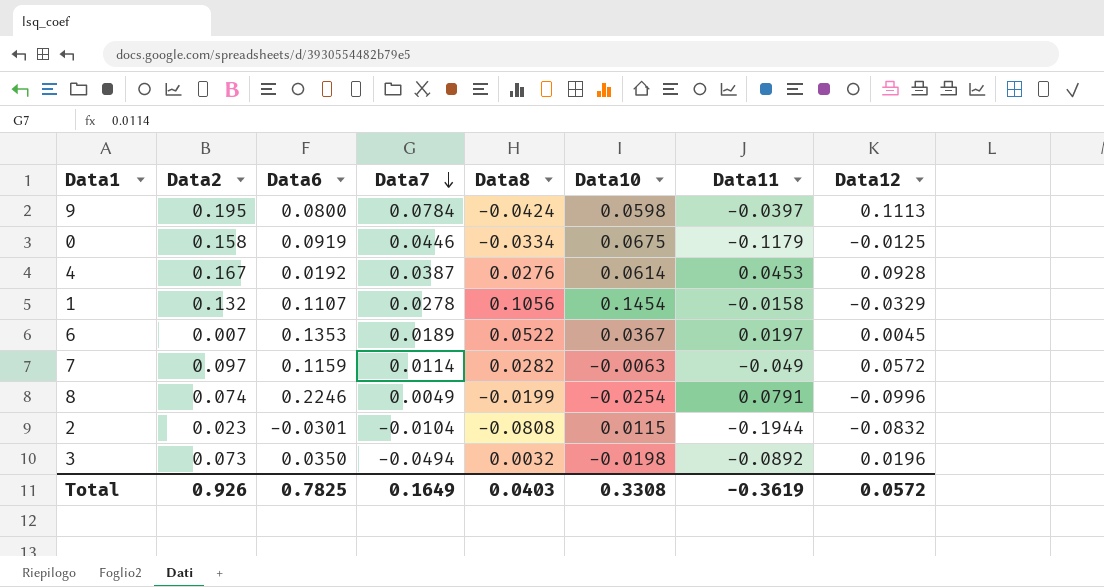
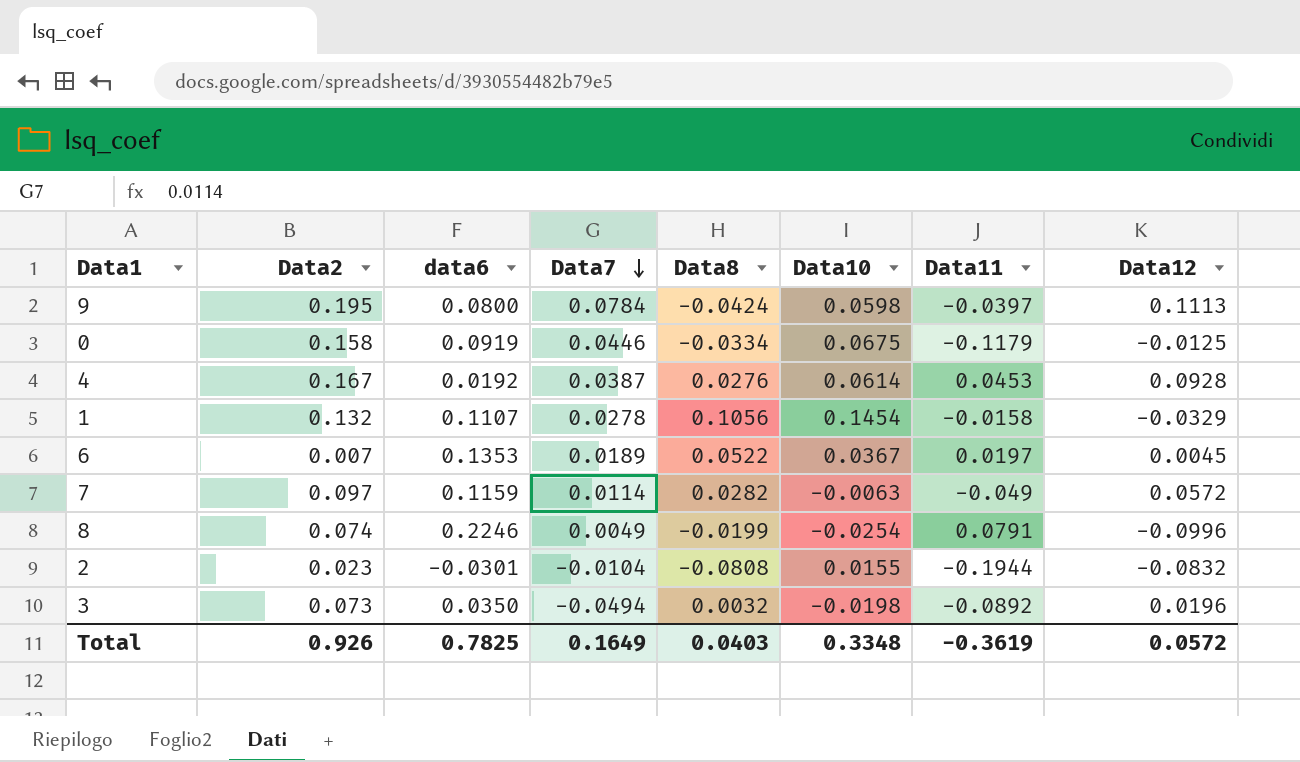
column name: Data6 -> data6
2 | Data10: 0.0115 -> 0.0155
Total | Data10: 0.3308 -> 0.3348

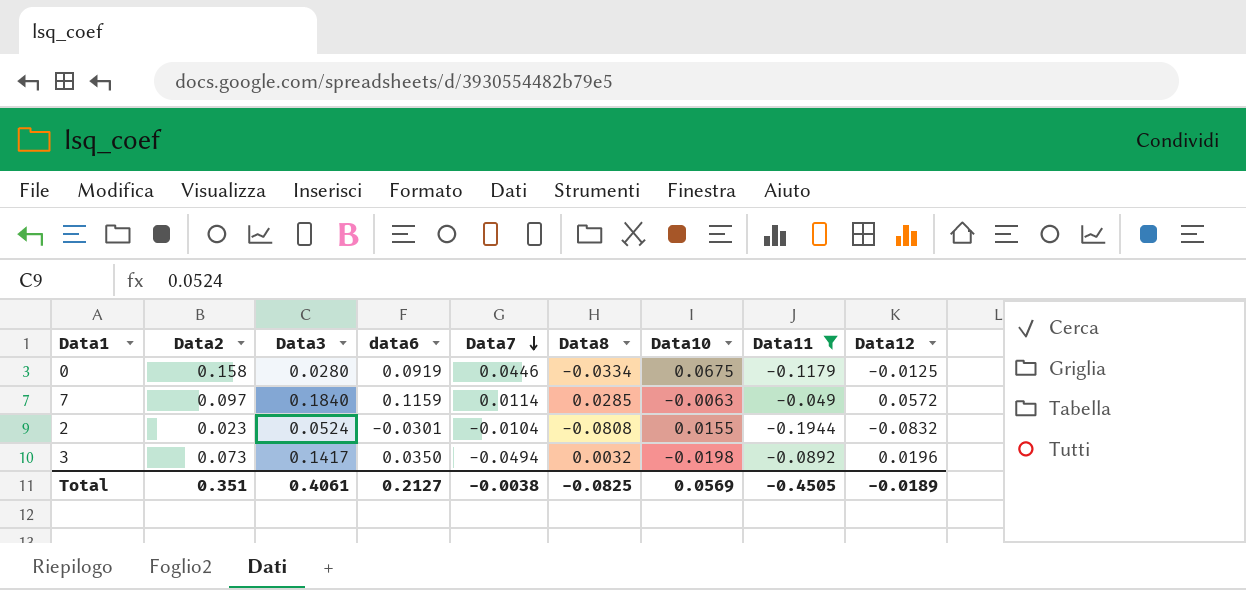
filter: none -> Data11 <= -0.049
column Data3 | position: none -> 3
7 | Data8: 0.0282 -> 0.0285
Total | Data2: 0.926 -> 0.351
Total | data6: 0.7825 -> 0.2127
Total | Data7: 0.1649 -> -0.0038
Total | Data8: 0.0403 -> -0.0825
Total | Data10: 0.3348 -> 0.0569
Total | Data11: -0.3619 -> -0.4505
Total | Data12: 0.0572 -> -0.0189

